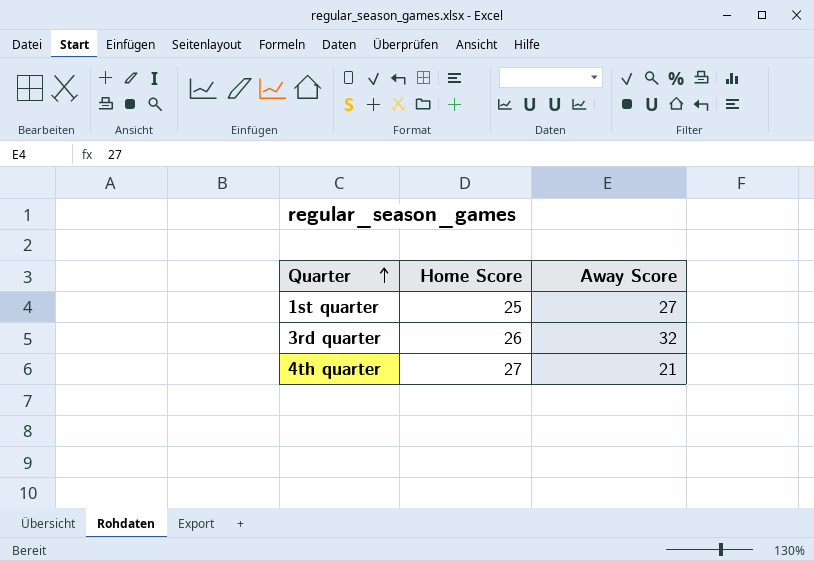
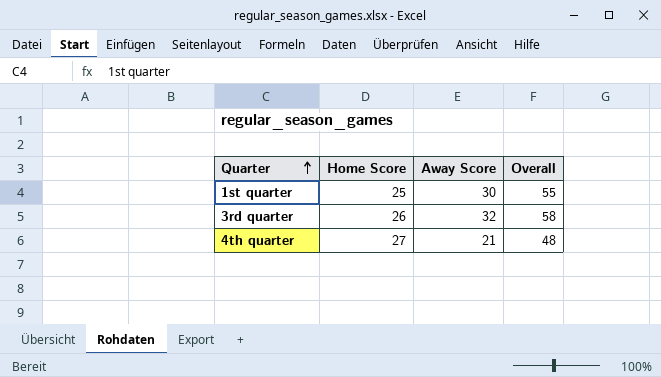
column Overall | formula: none -> [Home Score] + [Away Score]
1st quarter | Away Score: 27 -> 30

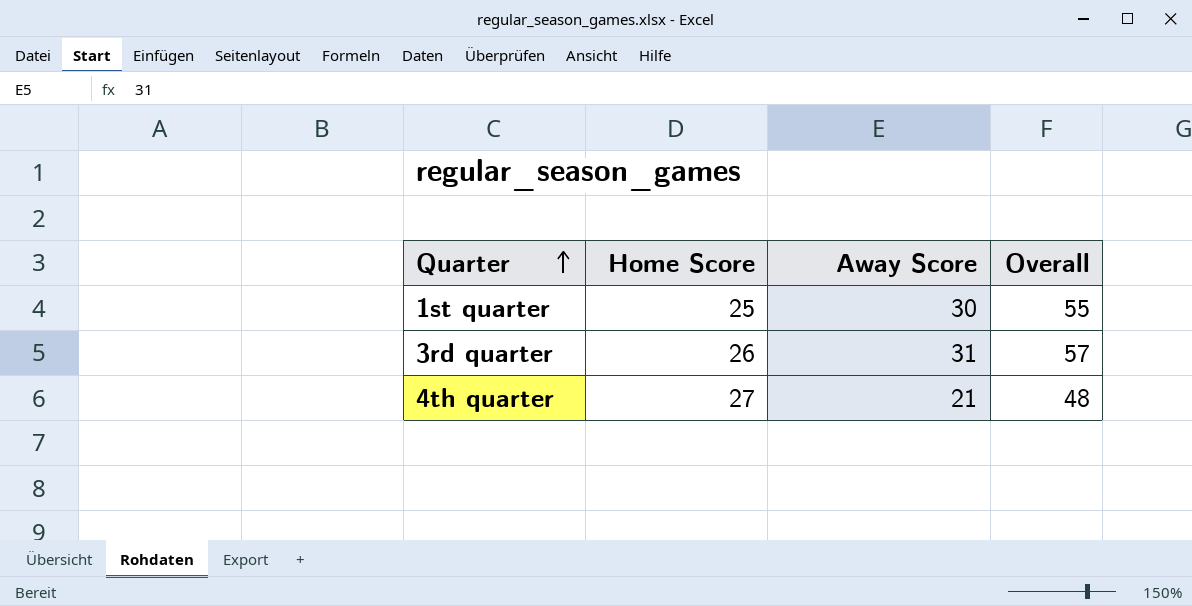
3rd quarter | Away Score: 32 -> 31
3rd quarter | Overall: 58 -> 57

